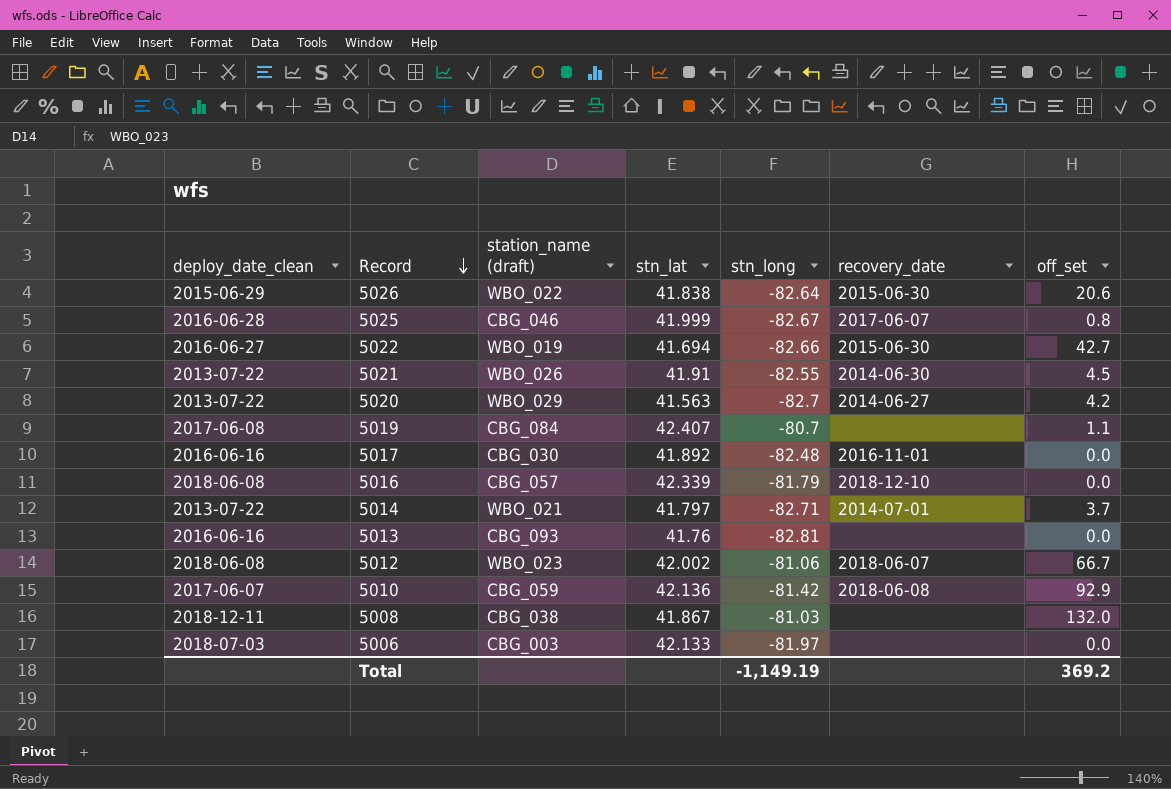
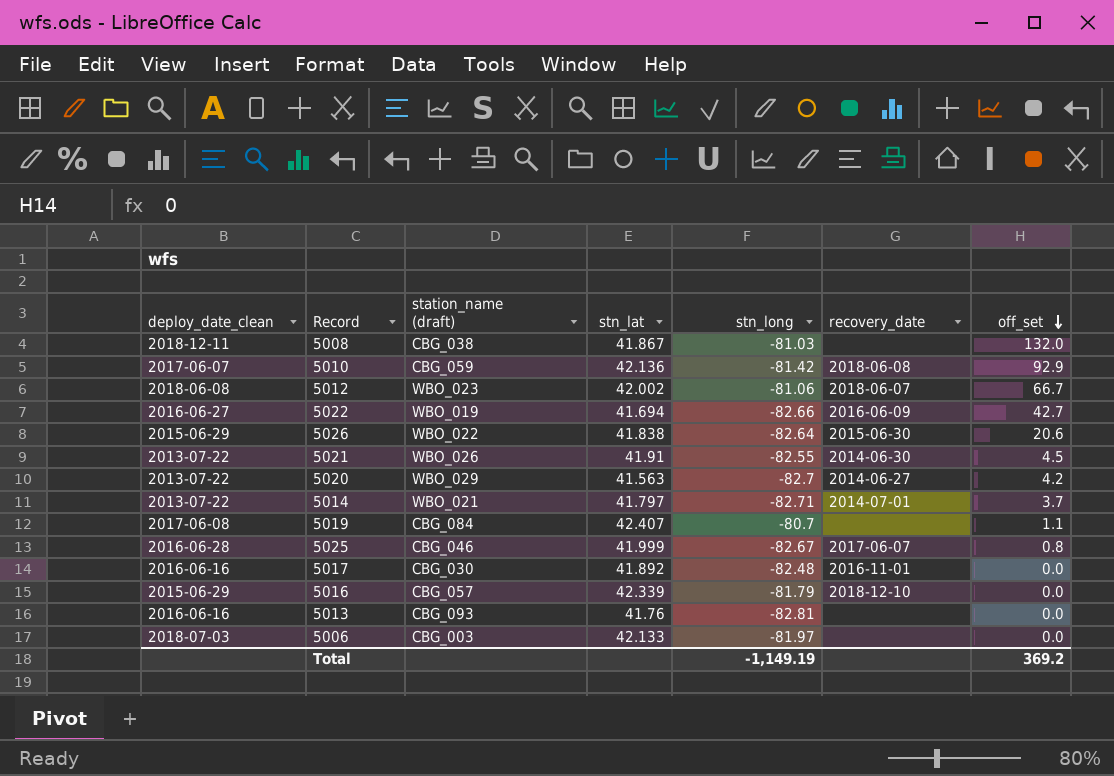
row order: Record descending -> off_set descending
5022 | recovery_date: 2015-06-30 -> 2016-06-09
5016 | deploy_date_clean: 2018-06-08 -> 2015-06-29

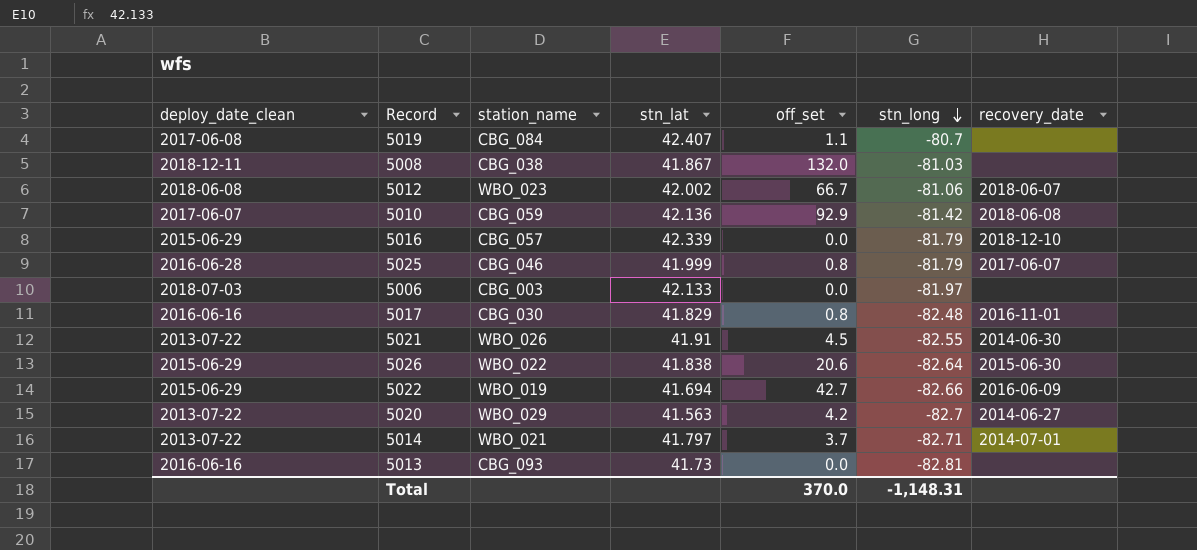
row order: off_set descending -> stn_long descending
column name: station_name (draft) -> station_name
column off_set | position: 7 -> 5
5025 | stn_long: -82.67 -> -81.79
5017 | stn_lat: 41.892 -> 41.829
5017 | off_set: 0.0 -> 0.8
5022 | deploy_date_clean: 2016-06-27 -> 2015-06-29
5013 | stn_lat: 41.76 -> 41.73
Total | off_set: 369.2 -> 370.0
Total | stn_long: -1,149.19 -> -1,148.31

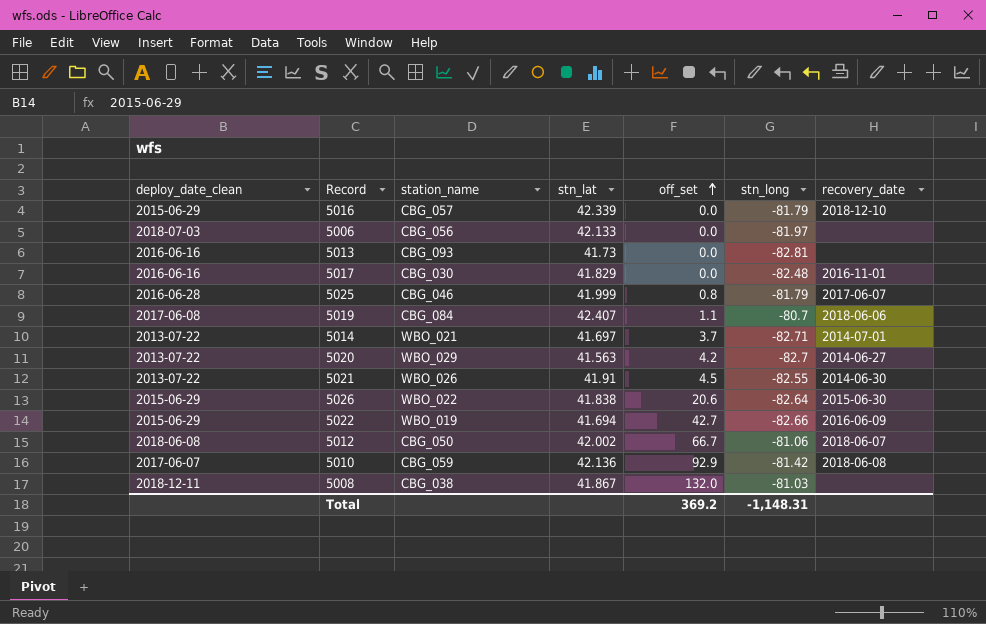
row order: stn_long descending -> off_set ascending
5006 | station_name: CBG_003 -> CBG_056
5017 | off_set: 0.8 -> 0.0
5019 | recovery_date: none -> 2018-06-06
5014 | stn_lat: 41.797 -> 41.697
5012 | station_name: WBO_023 -> CBG_050
Total | off_set: 370.0 -> 369.2

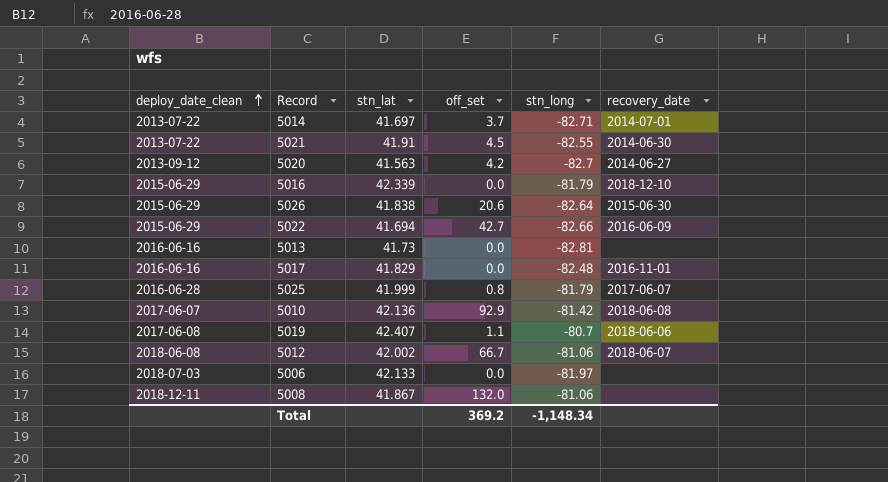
row order: off_set ascending -> deploy_date_clean ascending
column station_name | position: 3 -> none
5020 | deploy_date_clean: 2013-07-22 -> 2013-09-12
5008 | stn_long: -81.03 -> -81.06
Total | stn_long: -1,148.31 -> -1,148.34

